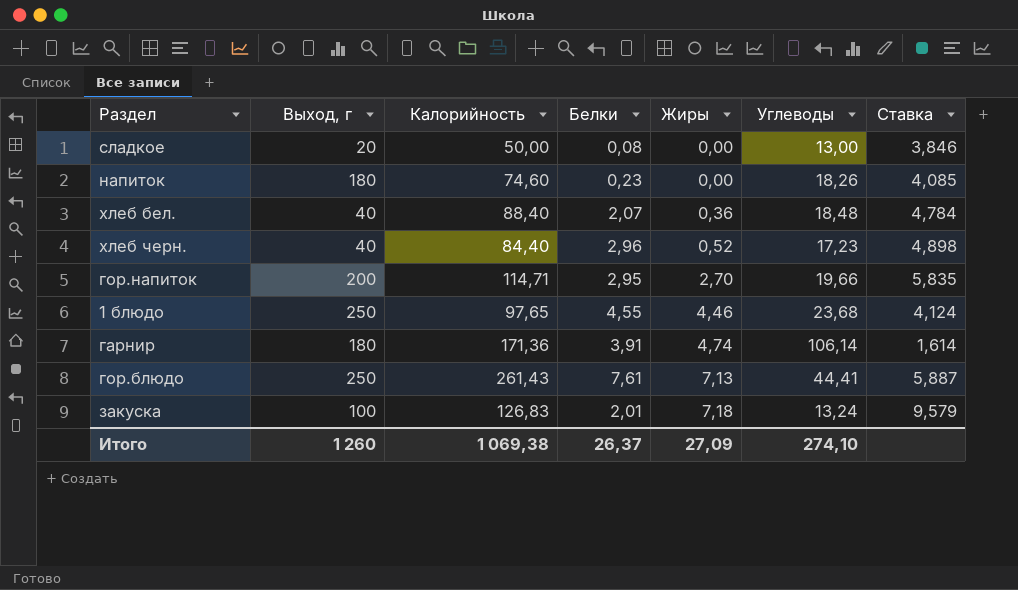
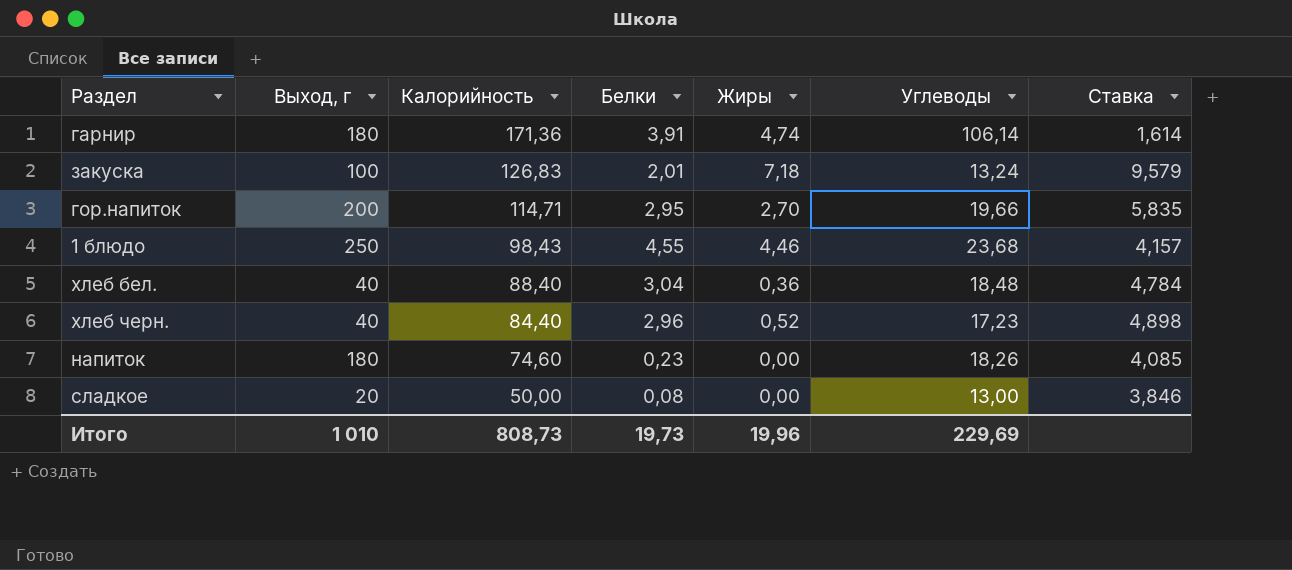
row order: Жиры ascending -> Калорийность descending
row гор.блюдо: 250 | 261,43 | 7,61 | 7,13 | 44,41 | 5,887 -> none
1 блюдо | Калорийность: 97,65 -> 98,43
1 блюдо | Ставка: 4,124 -> 4,157
хлеб бел. | Белки: 2,07 -> 3,04
Итого | Выход, г: 1 260 -> 1 010
Итого | Калорийность: 1 069,38 -> 808,73
Итого | Белки: 26,37 -> 19,73
Итого | Жиры: 27,09 -> 19,96
Итого | Углеводы: 274,10 -> 229,69

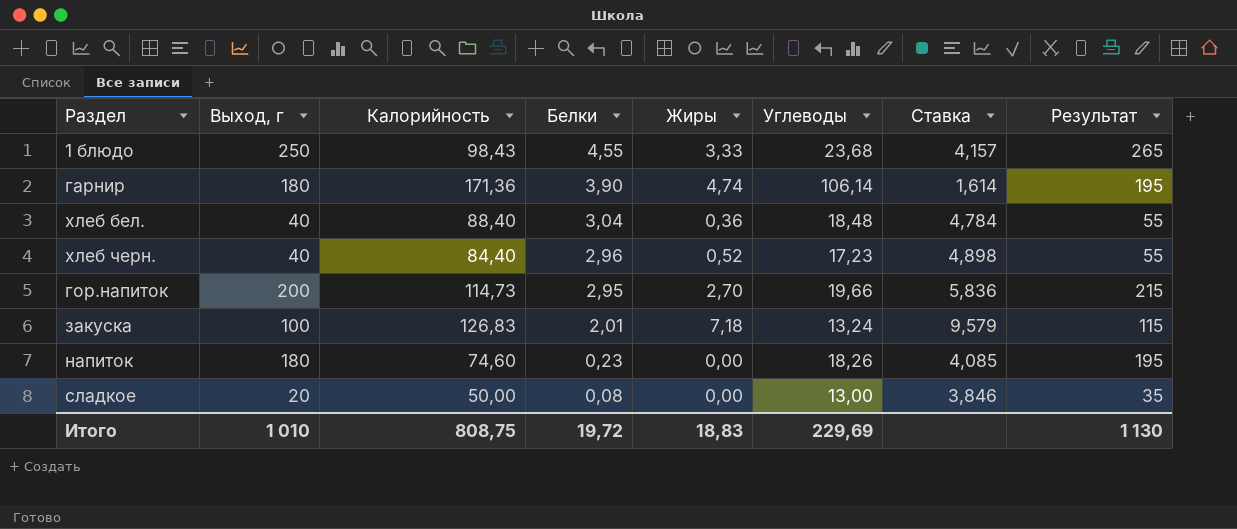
row order: Калорийность descending -> Белки descending
column Результат | formula: none -> [Выход, г] + 15
1 блюдо | Жиры: 4,46 -> 3,33
гарнир | Белки: 3,91 -> 3,90
гор.напиток | Калорийность: 114,71 -> 114,73
гор.напиток | Ставка: 5,835 -> 5,836
Итого | Калорийность: 808,73 -> 808,75
Итого | Белки: 19,73 -> 19,72
Итого | Жиры: 19,96 -> 18,83

